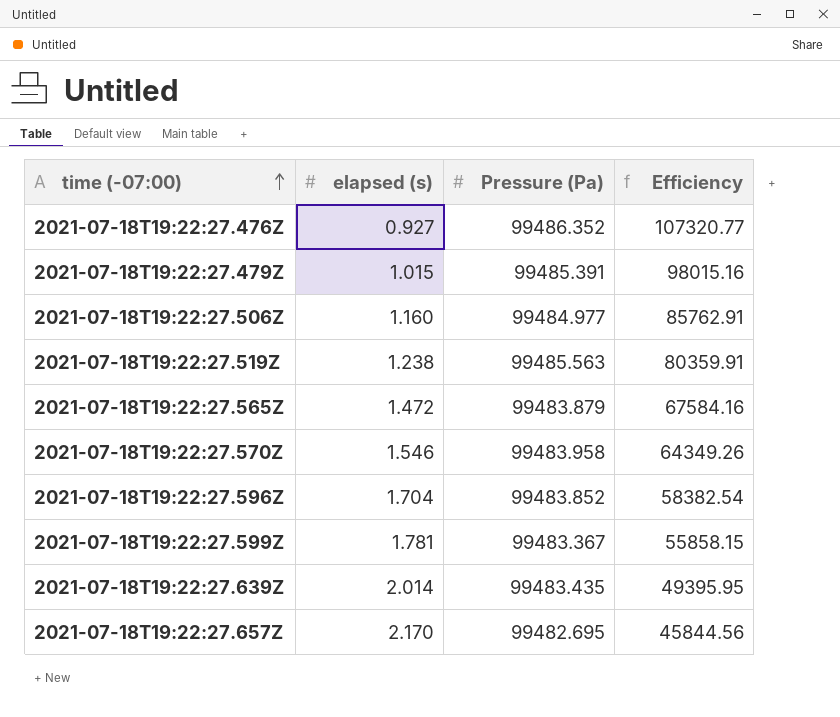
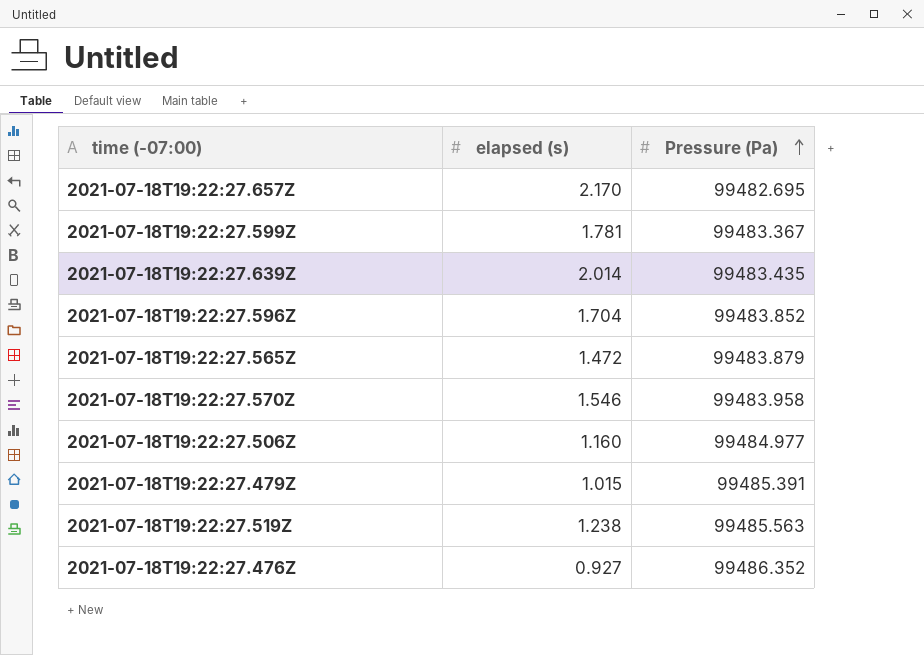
row order: time (-07:00) ascending -> Pressure (Pa) ascending
column Efficiency | formula: [Pressure (Pa)] / [elapsed (s)] -> none

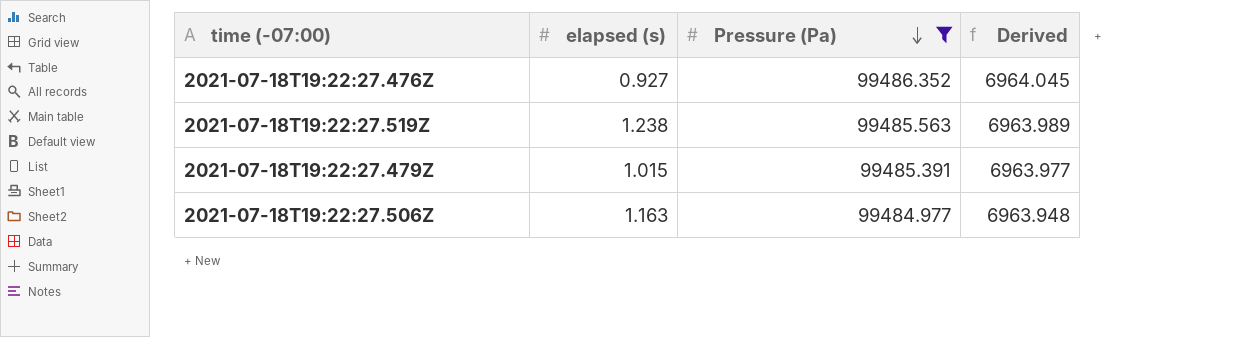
filter: none -> Pressure (Pa) >= 99484.977
row order: Pressure (Pa) ascending -> Pressure (Pa) descending
column Derived | formula: none -> [Pressure (Pa)] * 0.07
2021-07-18T19:22:27.506Z | elapsed (s): 1.160 -> 1.163

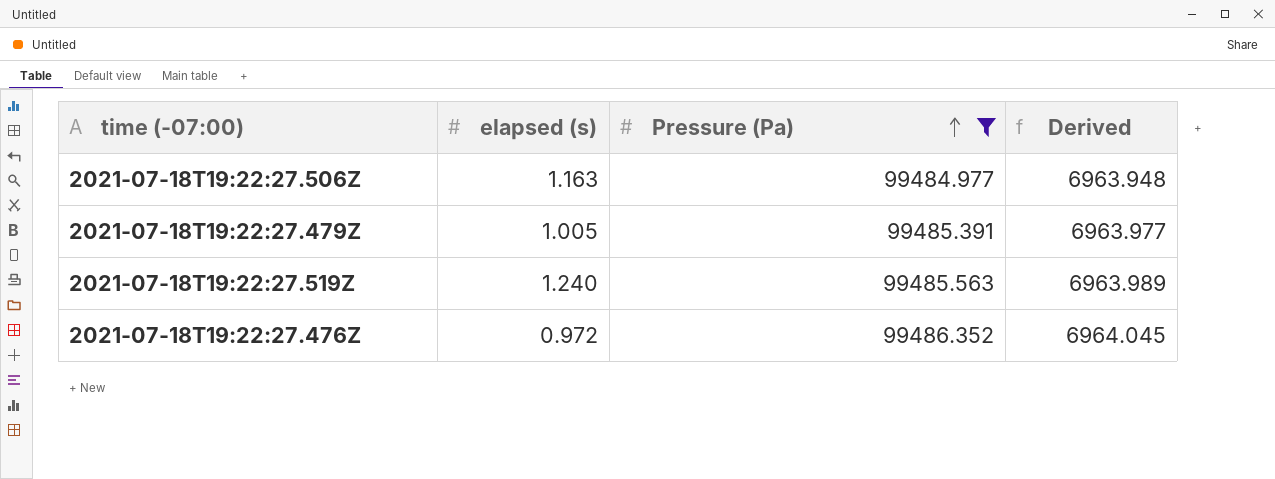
row order: Pressure (Pa) descending -> Pressure (Pa) ascending
2021-07-18T19:22:27.479Z | elapsed (s): 1.015 -> 1.005
2021-07-18T19:22:27.519Z | elapsed (s): 1.238 -> 1.240
2021-07-18T19:22:27.476Z | elapsed (s): 0.927 -> 0.972

